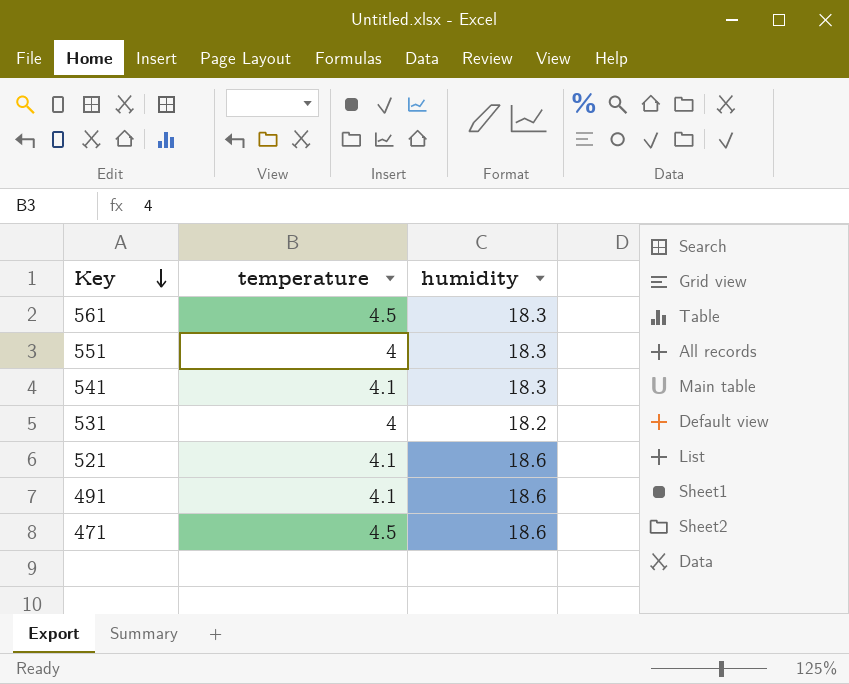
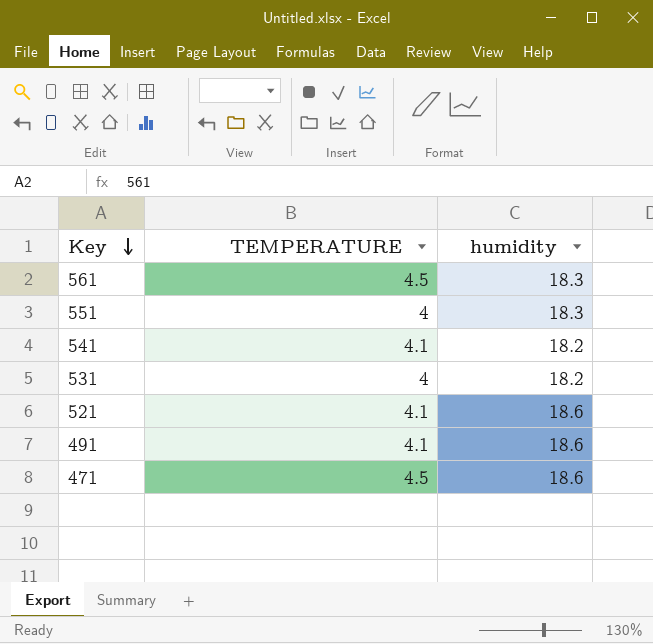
column name: temperature -> TEMPERATURE
541 | humidity: 18.3 -> 18.2

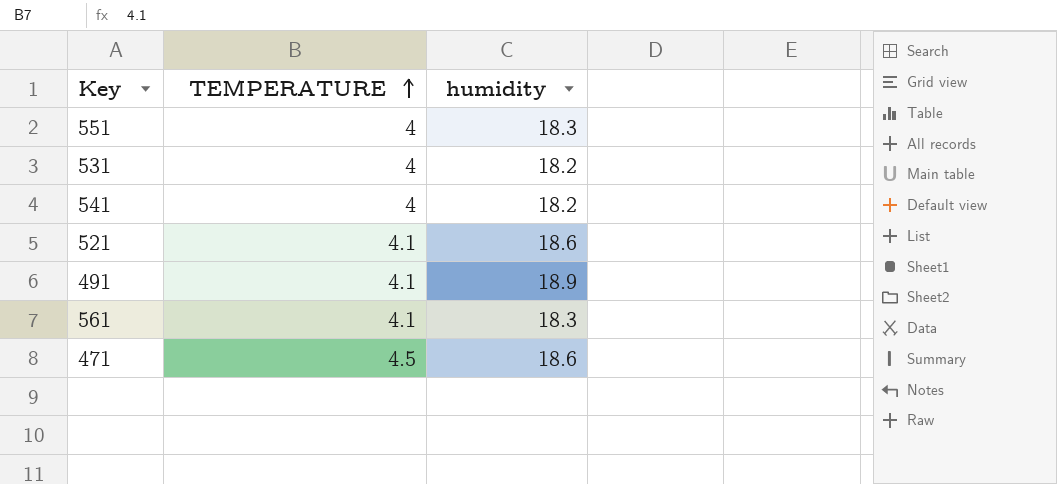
row order: Key descending -> TEMPERATURE ascending
541 | TEMPERATURE: 4.1 -> 4
491 | humidity: 18.6 -> 18.9
561 | TEMPERATURE: 4.5 -> 4.1

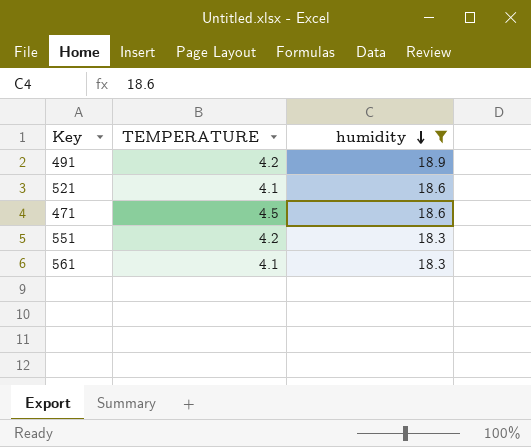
filter: none -> humidity != 18.2
row order: TEMPERATURE ascending -> humidity descending
491 | TEMPERATURE: 4.1 -> 4.2
551 | TEMPERATURE: 4 -> 4.2

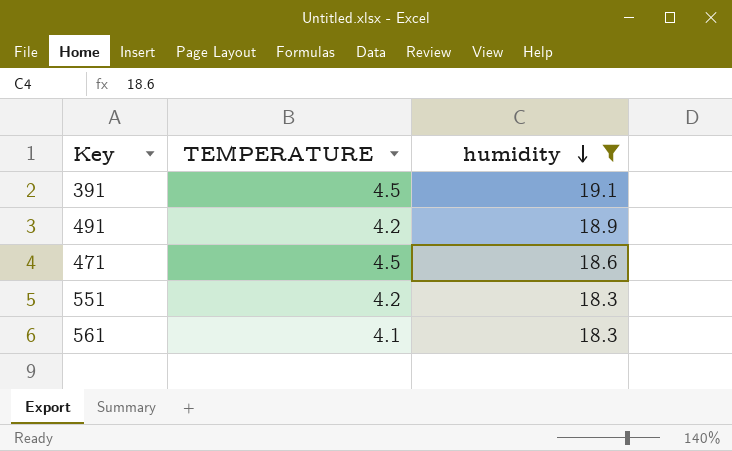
row 521: 4.1 | 18.6 -> none
row 391: none -> 4.5 | 19.1

